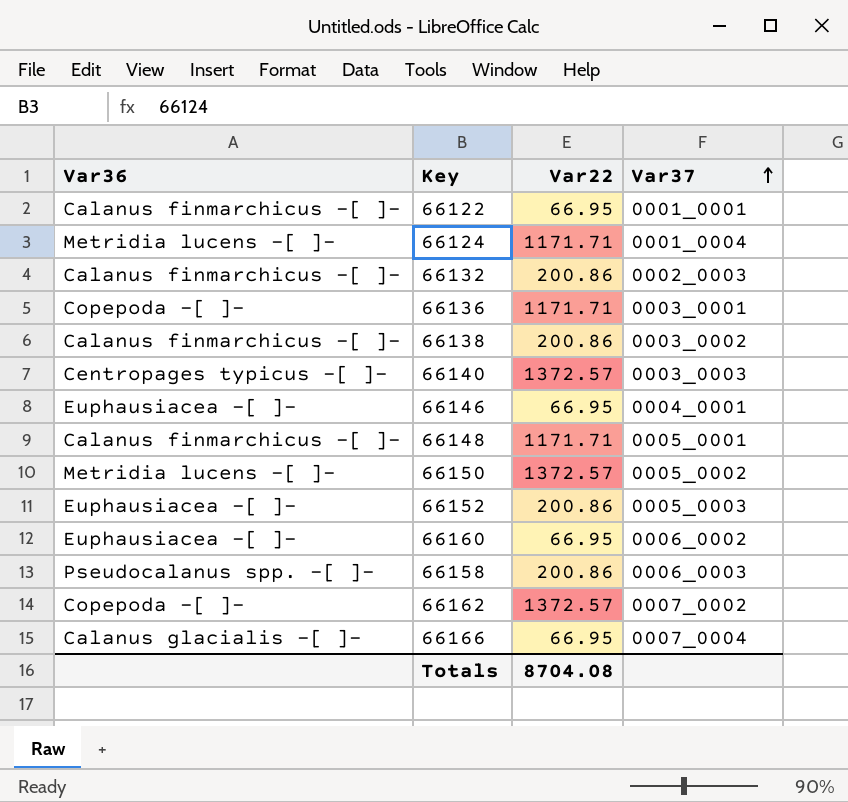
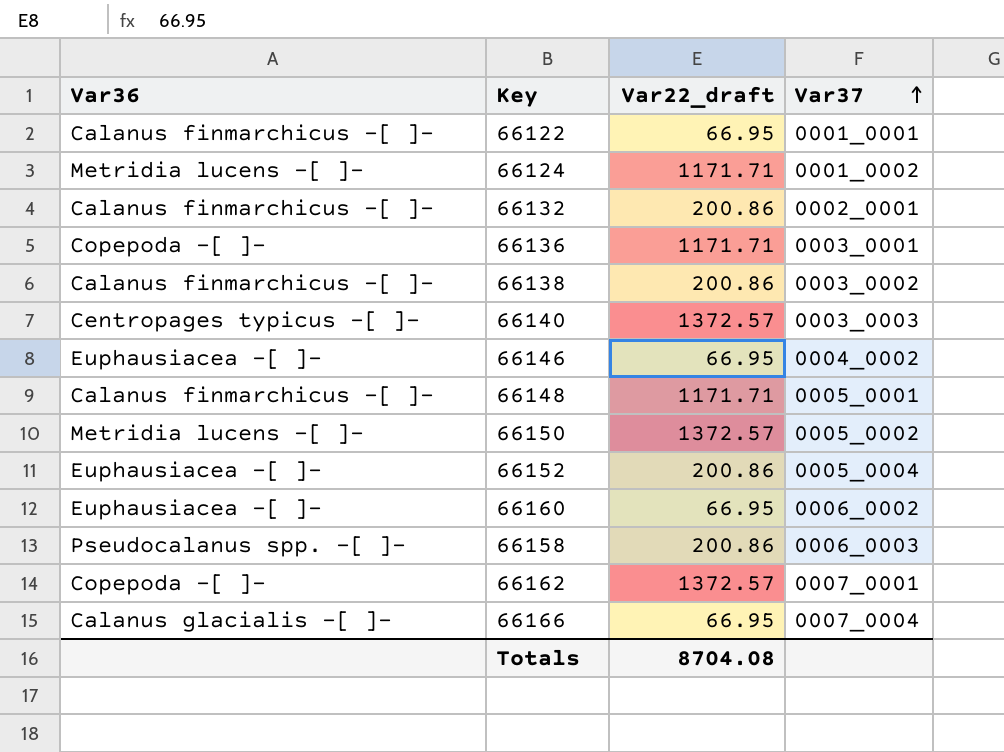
column name: Var22 -> Var22_draft
66124 | Var37: 0001_0004 -> 0001_0002
66132 | Var37: 0002_0003 -> 0002_0001
66146 | Var37: 0004_0001 -> 0004_0002
66152 | Var37: 0005_0003 -> 0005_0004
66162 | Var37: 0007_0002 -> 0007_0001

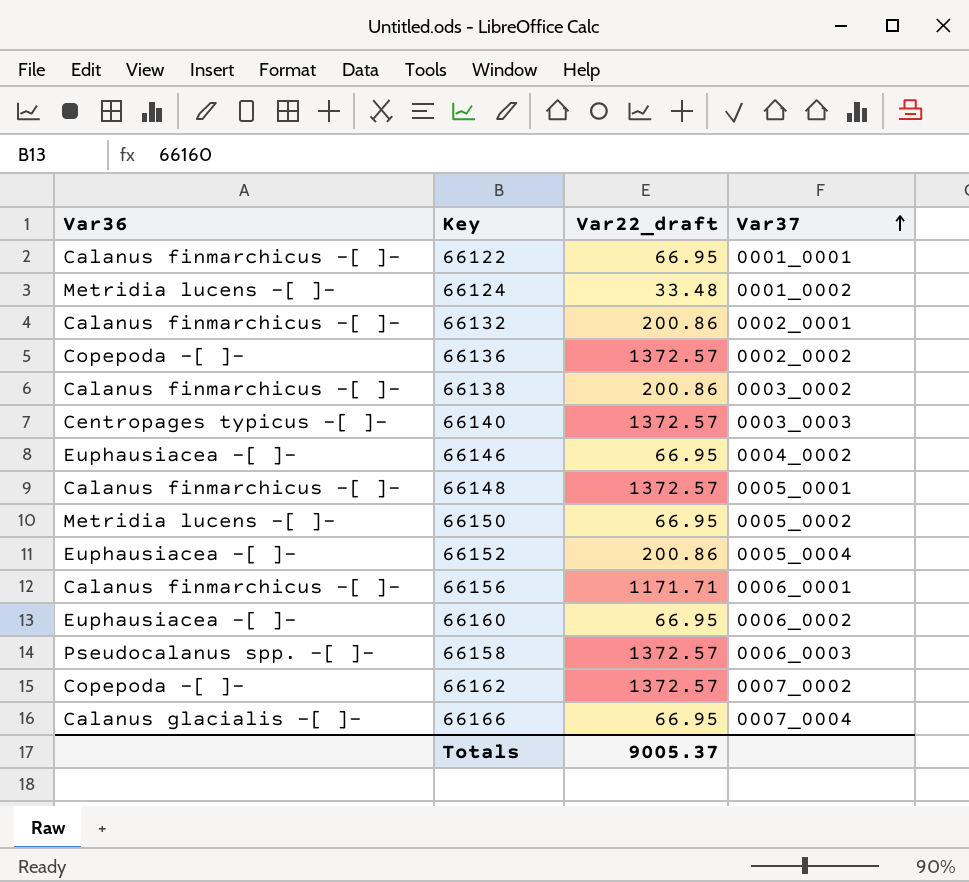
66124 | Var22_draft: 1171.71 -> 33.48
66136 | Var22_draft: 1171.71 -> 1372.57
66136 | Var37: 0003_0001 -> 0002_0002
66148 | Var22_draft: 1171.71 -> 1372.57
66150 | Var22_draft: 1372.57 -> 66.95
row 66156: none -> Calanus finmarchicus -[ ]- | 1171.71 | 0006_0001
66158 | Var22_draft: 200.86 -> 1372.57
66162 | Var37: 0007_0001 -> 0007_0002
Totals | Var22_draft: 8704.08 -> 9005.37

